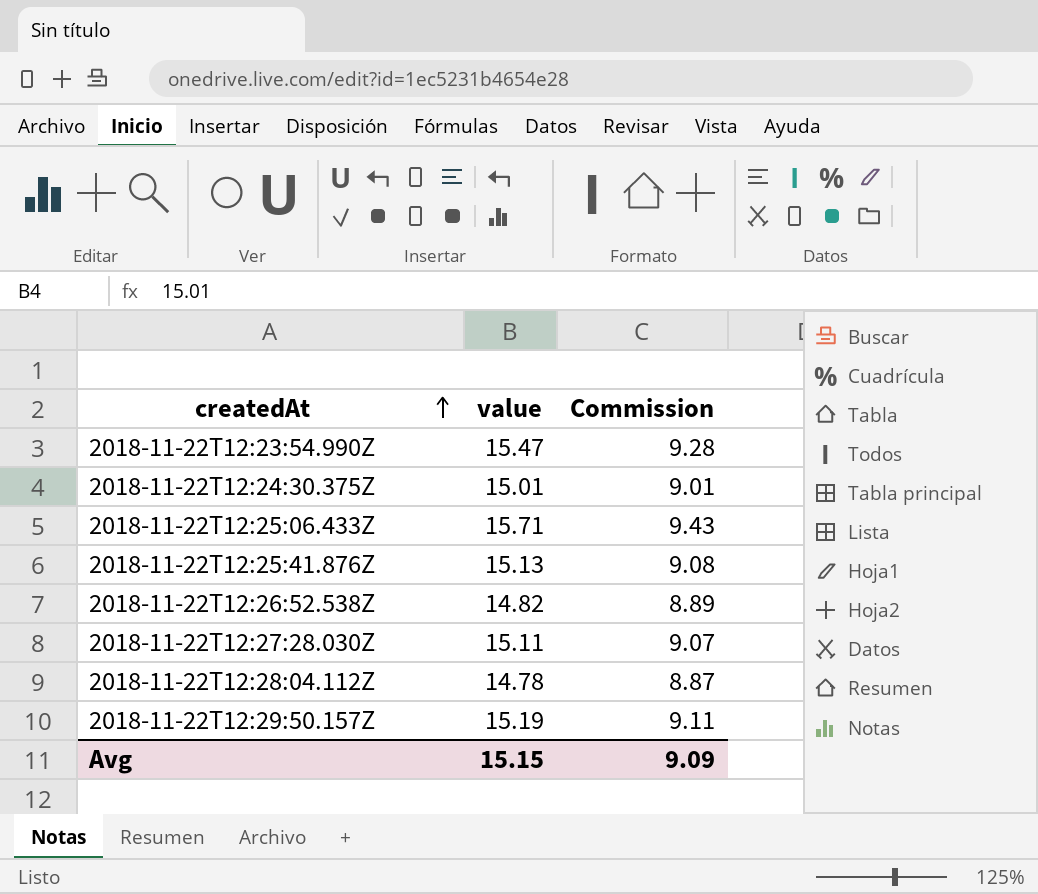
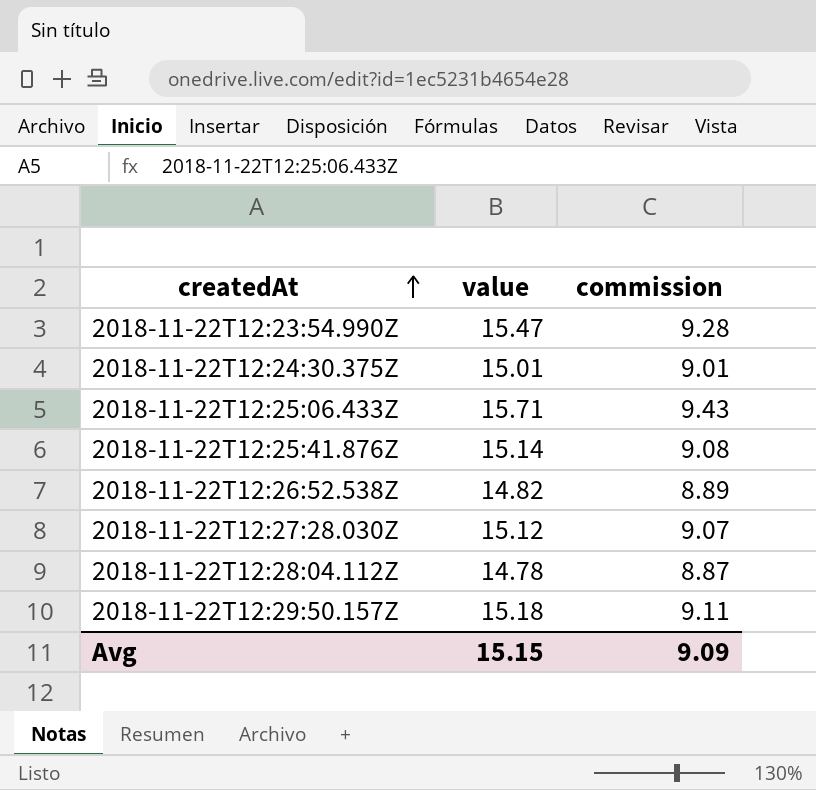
column name: Commission -> commission
2018-11-22T12:25:41.876Z | value: 15.13 -> 15.14
2018-11-22T12:27:28.030Z | value: 15.11 -> 15.12
2018-11-22T12:29:50.157Z | value: 15.19 -> 15.18

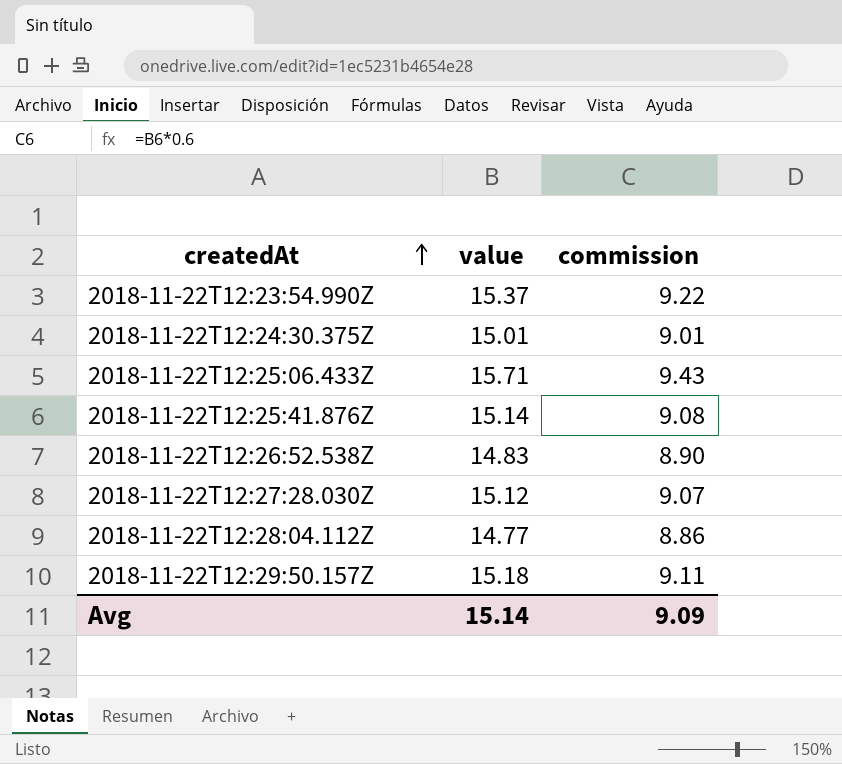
2018-11-22T12:23:54.990Z | value: 15.47 -> 15.37
2018-11-22T12:23:54.990Z | commission: 9.28 -> 9.22
2018-11-22T12:26:52.538Z | value: 14.82 -> 14.83
2018-11-22T12:26:52.538Z | commission: 8.89 -> 8.90
2018-11-22T12:28:04.112Z | value: 14.78 -> 14.77
2018-11-22T12:28:04.112Z | commission: 8.87 -> 8.86
Avg | value: 15.15 -> 15.14

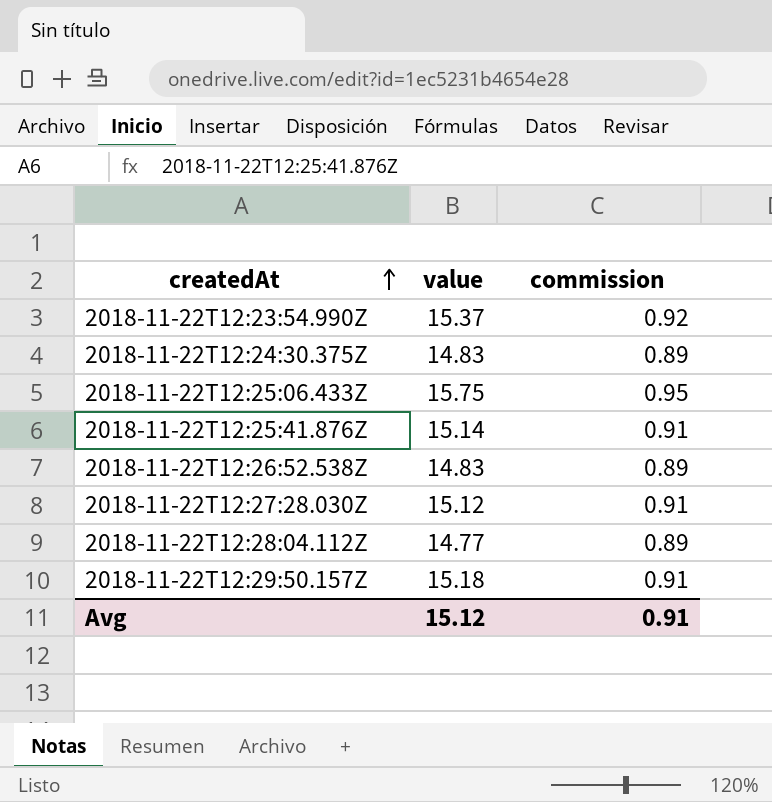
column commission | formula: [value] * 0.6 -> [value] * 0.06
2018-11-22T12:24:30.375Z | value: 15.01 -> 14.83
2018-11-22T12:25:06.433Z | value: 15.71 -> 15.75
Avg | value: 15.14 -> 15.12
Avg | commission: 9.09 -> 0.91

